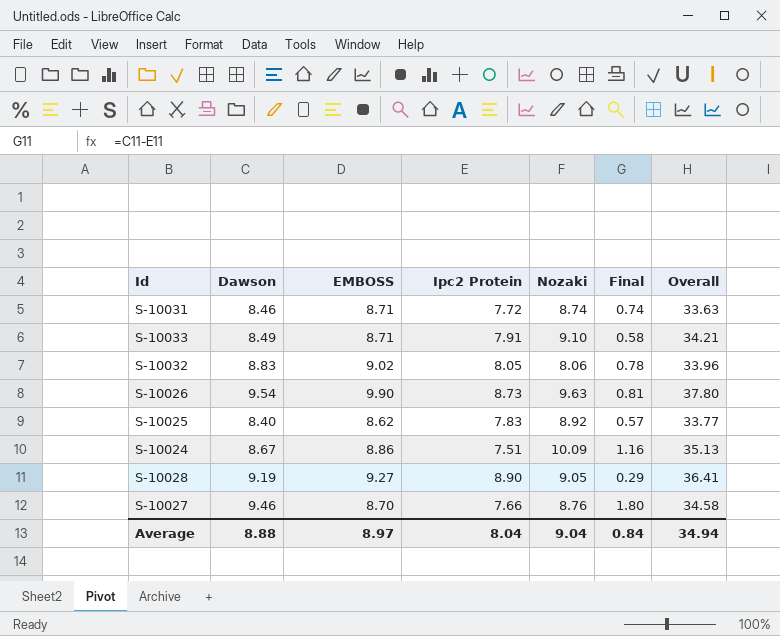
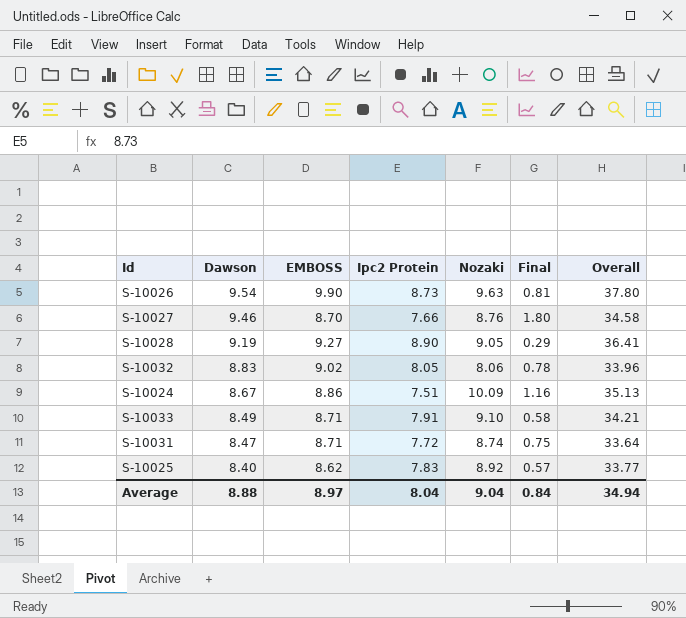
row order: none -> Dawson descending
S-10031 | Dawson: 8.46 -> 8.47
S-10031 | Final: 0.74 -> 0.75
S-10031 | Overall: 33.63 -> 33.64

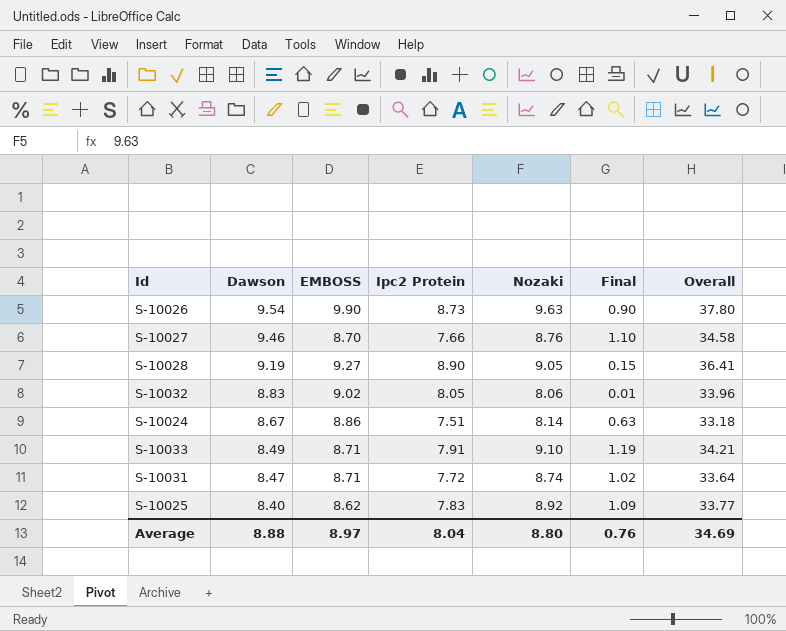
column Final | formula: [Dawson] - [Ipc2 Protein] -> [Nozaki] - [Ipc2 Protein]
S-10024 | Nozaki: 10.09 -> 8.14
S-10024 | Overall: 35.13 -> 33.18
Average | Nozaki: 9.04 -> 8.80
Average | Final: 0.84 -> 0.76
Average | Overall: 34.94 -> 34.69

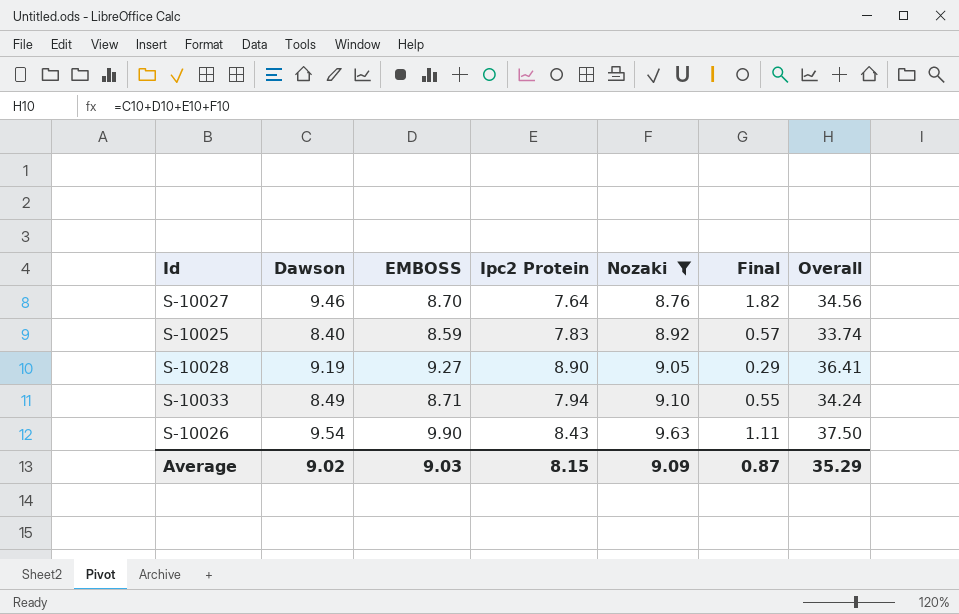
filter: none -> Nozaki >= 8.76
row order: Dawson descending -> Nozaki ascending
column Final | formula: [Nozaki] - [Ipc2 Protein] -> [Dawson] - [Ipc2 Protein]
S-10027 | Ipc2 Protein: 7.66 -> 7.64
S-10027 | Overall: 34.58 -> 34.56
S-10025 | EMBOSS: 8.62 -> 8.59
S-10025 | Overall: 33.77 -> 33.74
S-10033 | Ipc2 Protein: 7.91 -> 7.94
S-10033 | Overall: 34.21 -> 34.24
S-10026 | Ipc2 Protein: 8.73 -> 8.43
S-10026 | Overall: 37.80 -> 37.50
Average | Dawson: 8.88 -> 9.02
Average | EMBOSS: 8.97 -> 9.03
Average | Ipc2 Protein: 8.04 -> 8.15
Average | Nozaki: 8.80 -> 9.09
Average | Final: 0.76 -> 0.87
Average | Overall: 34.69 -> 35.29

